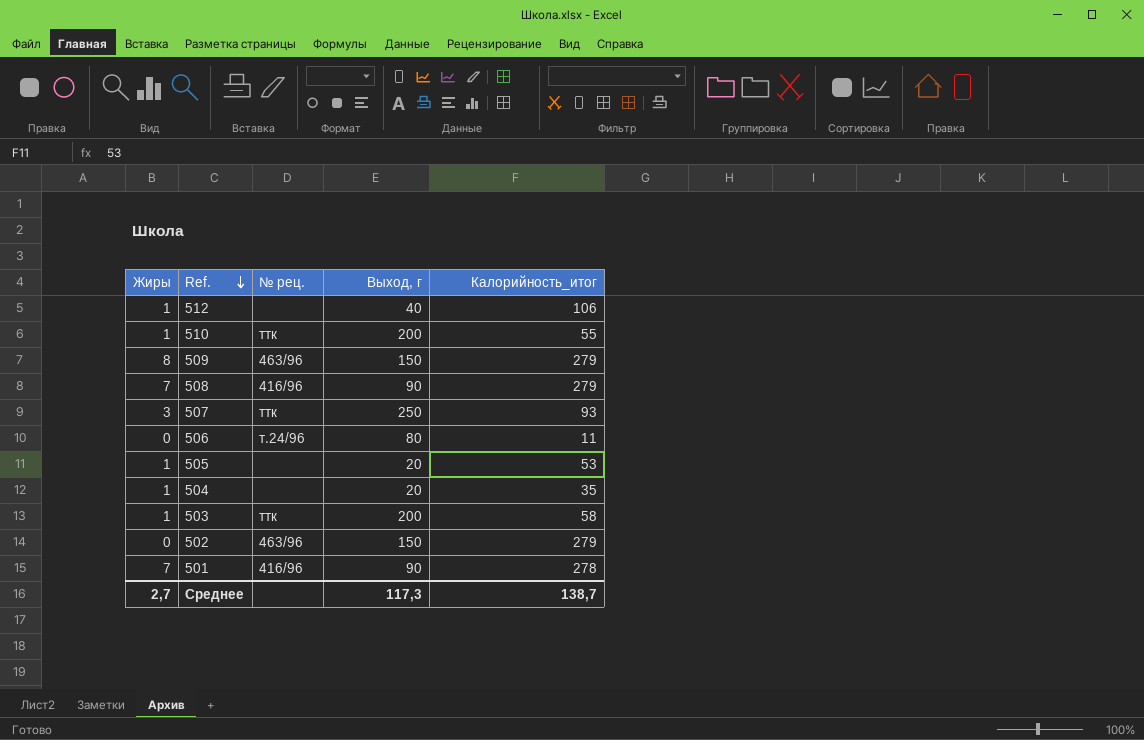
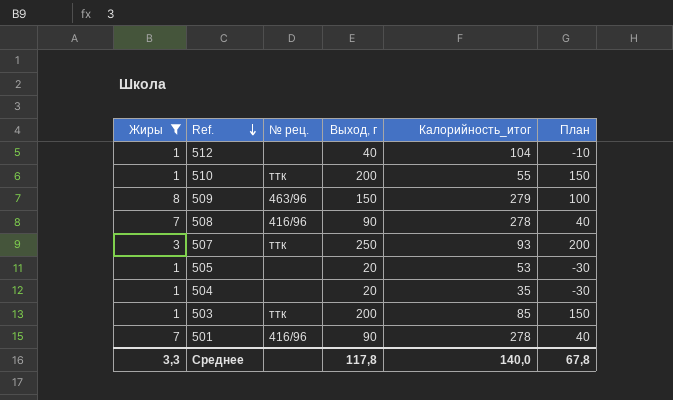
filter: none -> Жиры != 0
column План | formula: none -> [Выход, г] - 50
512 | Калорийность_итог: 106 -> 104
508 | Калорийность_итог: 279 -> 278
503 | Калорийность_итог: 58 -> 85
Среднее | Жиры: 2,7 -> 3,3
Среднее | Выход, г: 117,3 -> 117,8
Среднее | Калорийность_итог: 138,7 -> 140,0

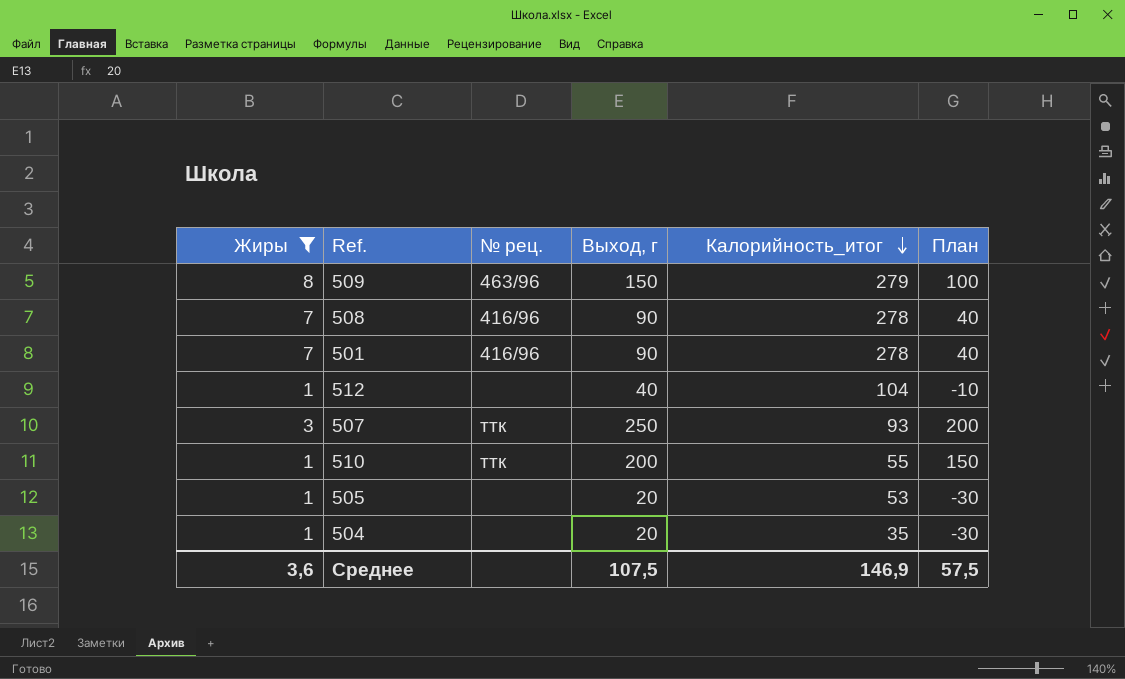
row order: Ref. descending -> Калорийность_итог descending
row 503: 1 | ттк | 200 | 85 | 150 -> none
Среднее | Жиры: 3,3 -> 3,6
Среднее | Выход, г: 117,8 -> 107,5
Среднее | Калорийность_итог: 140,0 -> 146,9
Среднее | План: 67,8 -> 57,5

